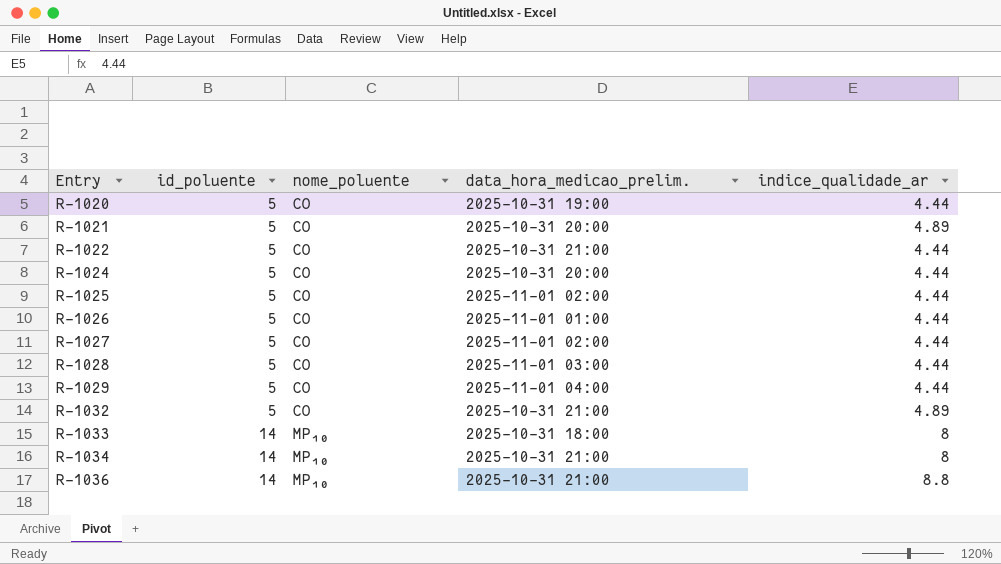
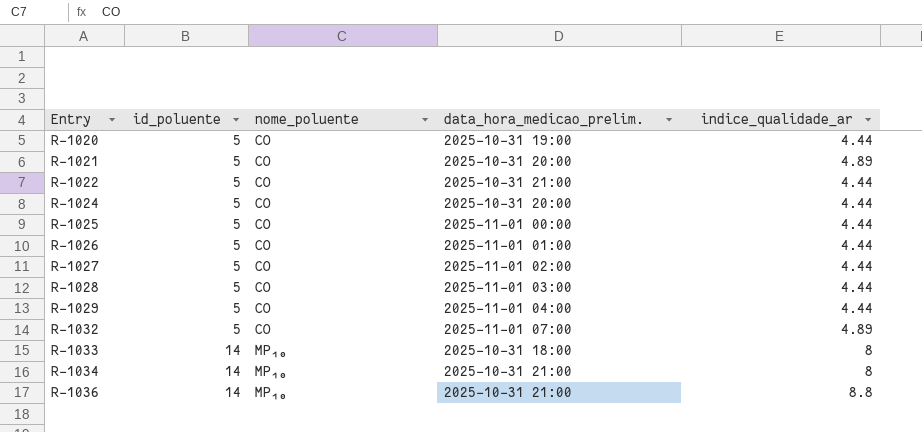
R-1025 | data_hora_medicao_prelim.: 2025-11-01 02:00 -> 2025-11-01 00:00
R-1032 | data_hora_medicao_prelim.: 2025-10-31 21:00 -> 2025-11-01 07:00

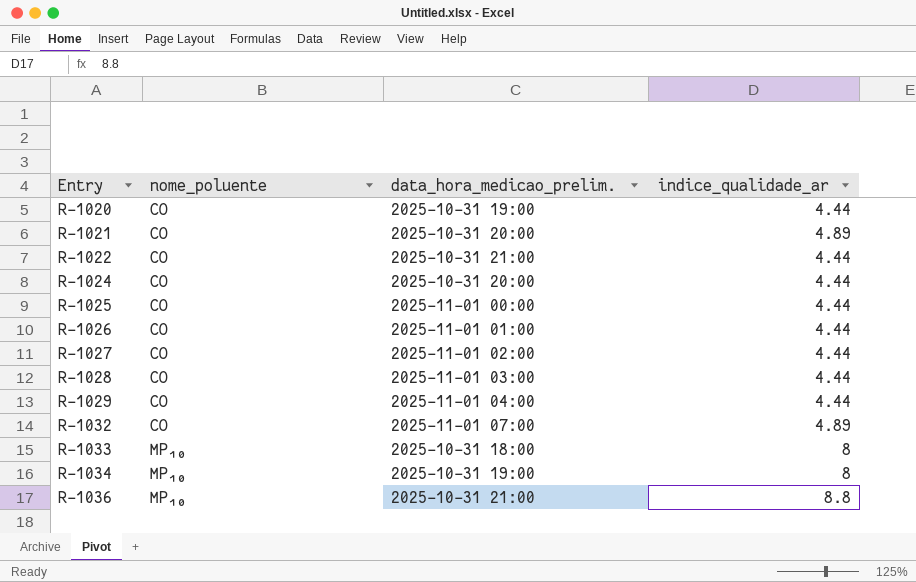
column id_poluente | position: 2 -> none
R-1034 | data_hora_medicao_prelim.: 2025-10-31 21:00 -> 2025-10-31 19:00

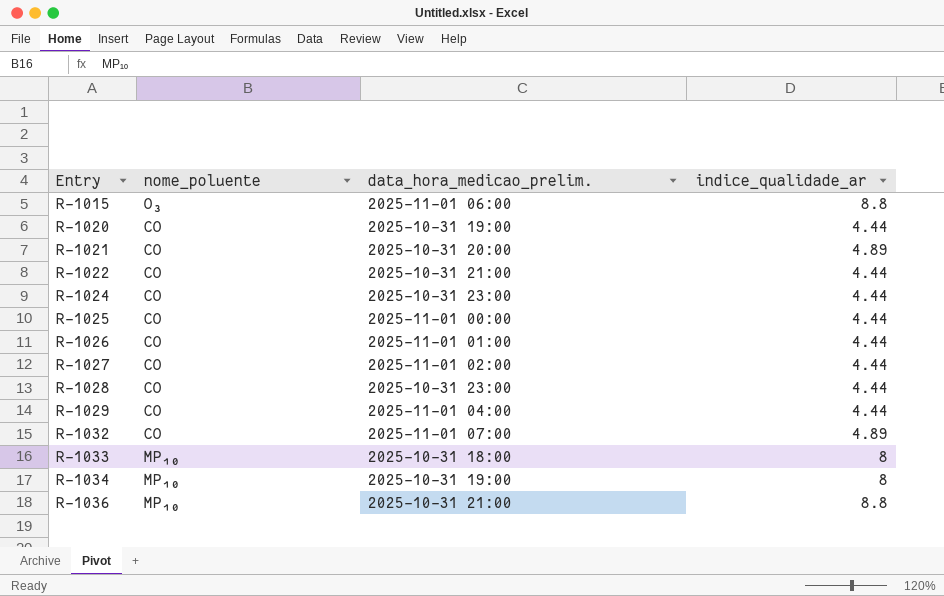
row R-1015: none -> O₃ | 2025-11-01 06:00 | 8.8
R-1024 | data_hora_medicao_prelim.: 2025-10-31 20:00 -> 2025-10-31 23:00
R-1028 | data_hora_medicao_prelim.: 2025-11-01 03:00 -> 2025-10-31 23:00

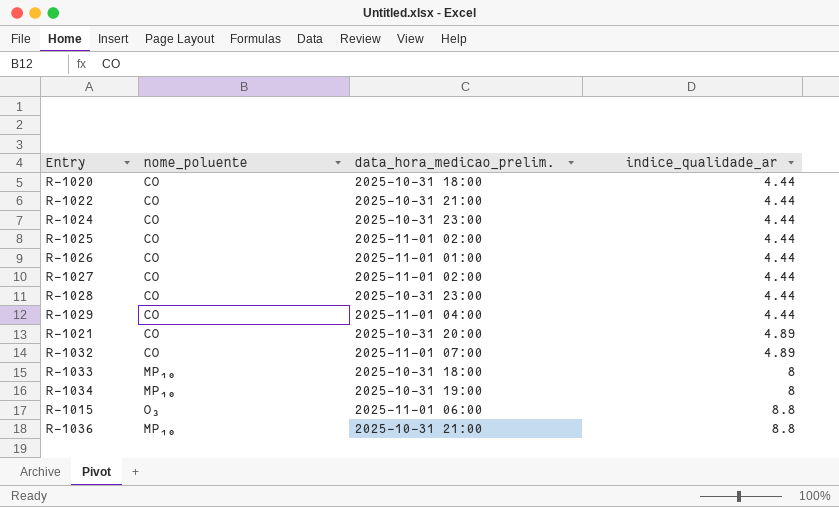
row order: Entry ascending -> indice_qualidade_ar ascending
R-1020 | data_hora_medicao_prelim.: 2025-10-31 19:00 -> 2025-10-31 18:00
R-1025 | data_hora_medicao_prelim.: 2025-11-01 00:00 -> 2025-11-01 02:00

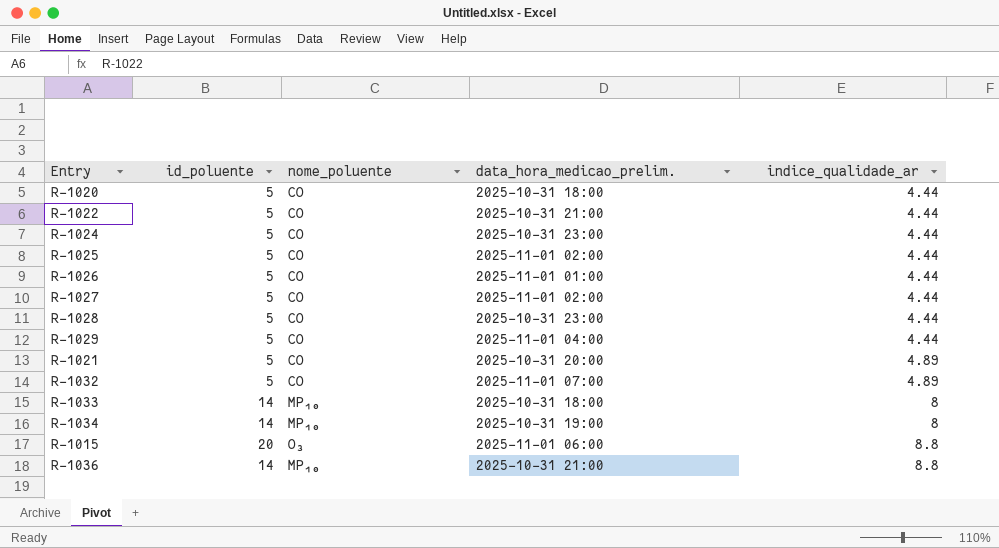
column id_poluente | position: none -> 2

